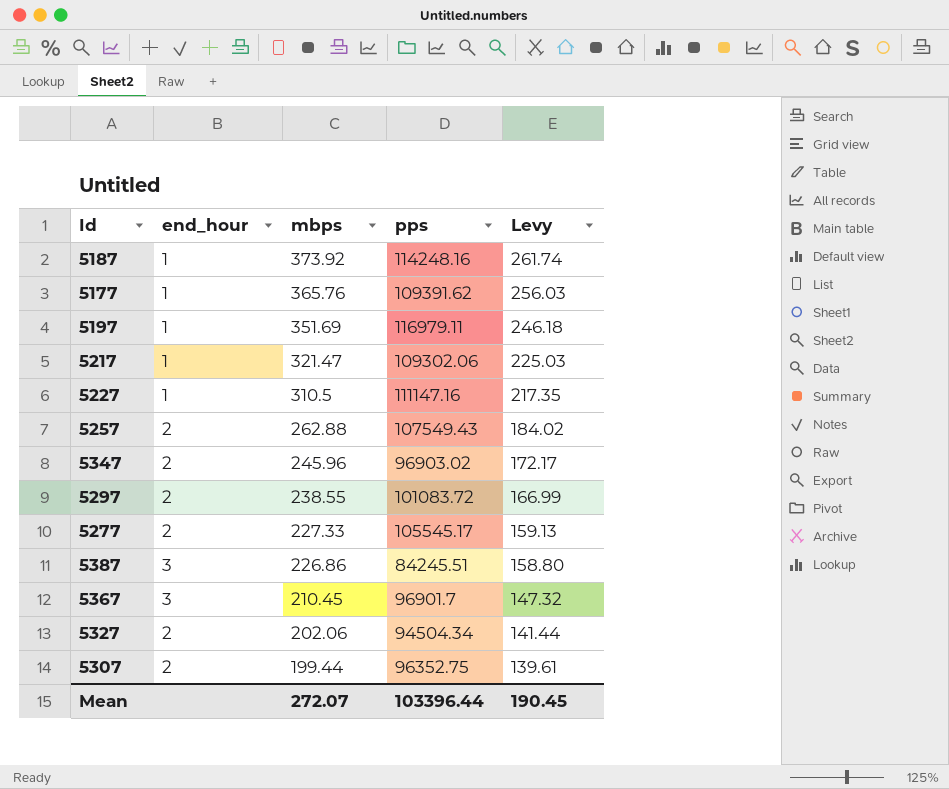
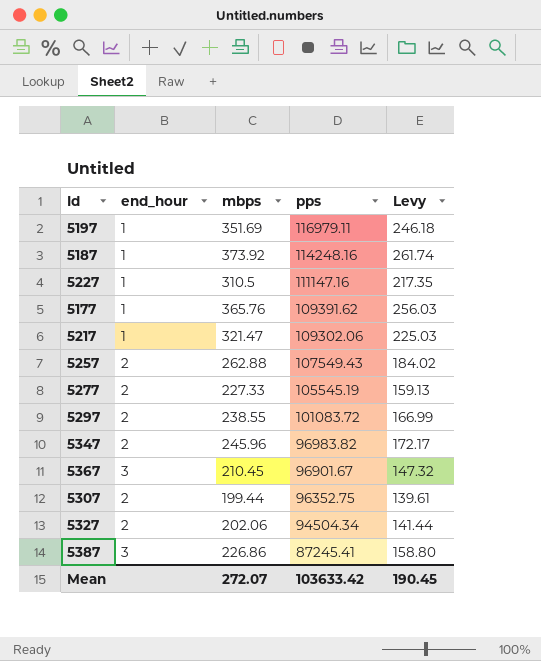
row order: mbps descending -> pps descending
5277 | pps: 105545.17 -> 105545.19
5347 | pps: 96903.02 -> 96983.82
5367 | pps: 96901.7 -> 96901.67
5387 | pps: 84245.51 -> 87245.41
Mean | pps: 103396.44 -> 103633.42

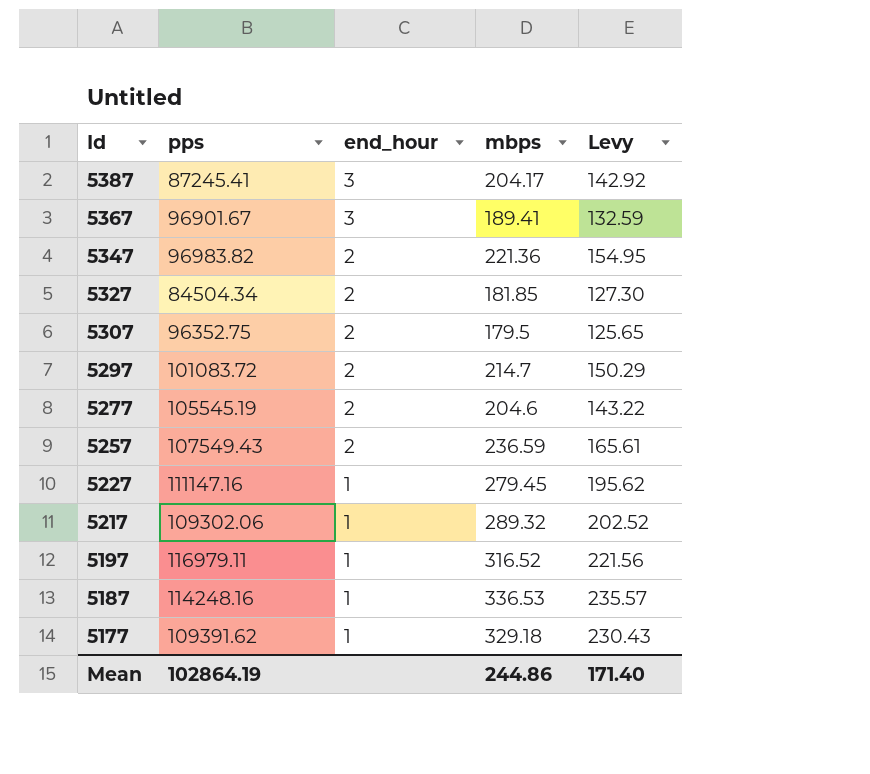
row order: pps descending -> Id descending
column pps | position: 4 -> 2
5387 | mbps: 226.86 -> 204.17
5387 | Levy: 158.80 -> 142.92
5367 | mbps: 210.45 -> 189.41
5367 | Levy: 147.32 -> 132.59
5347 | mbps: 245.96 -> 221.36
5347 | Levy: 172.17 -> 154.95
5327 | pps: 94504.34 -> 84504.34
5327 | mbps: 202.06 -> 181.85
5327 | Levy: 141.44 -> 127.30
5307 | mbps: 199.44 -> 179.5
5307 | Levy: 139.61 -> 125.65
5297 | mbps: 238.55 -> 214.7
5297 | Levy: 166.99 -> 150.29
5277 | mbps: 227.33 -> 204.6
5277 | Levy: 159.13 -> 143.22
5257 | mbps: 262.88 -> 236.59
5257 | Levy: 184.02 -> 165.61
5227 | mbps: 310.5 -> 279.45
5227 | Levy: 217.35 -> 195.62
5217 | mbps: 321.47 -> 289.32
5217 | Levy: 225.03 -> 202.52
5197 | mbps: 351.69 -> 316.52
5197 | Levy: 246.18 -> 221.56
5187 | mbps: 373.92 -> 336.53
5187 | Levy: 261.74 -> 235.57
5177 | mbps: 365.76 -> 329.18
5177 | Levy: 256.03 -> 230.43
Mean | pps: 103633.42 -> 102864.19
Mean | mbps: 272.07 -> 244.86
Mean | Levy: 190.45 -> 171.40

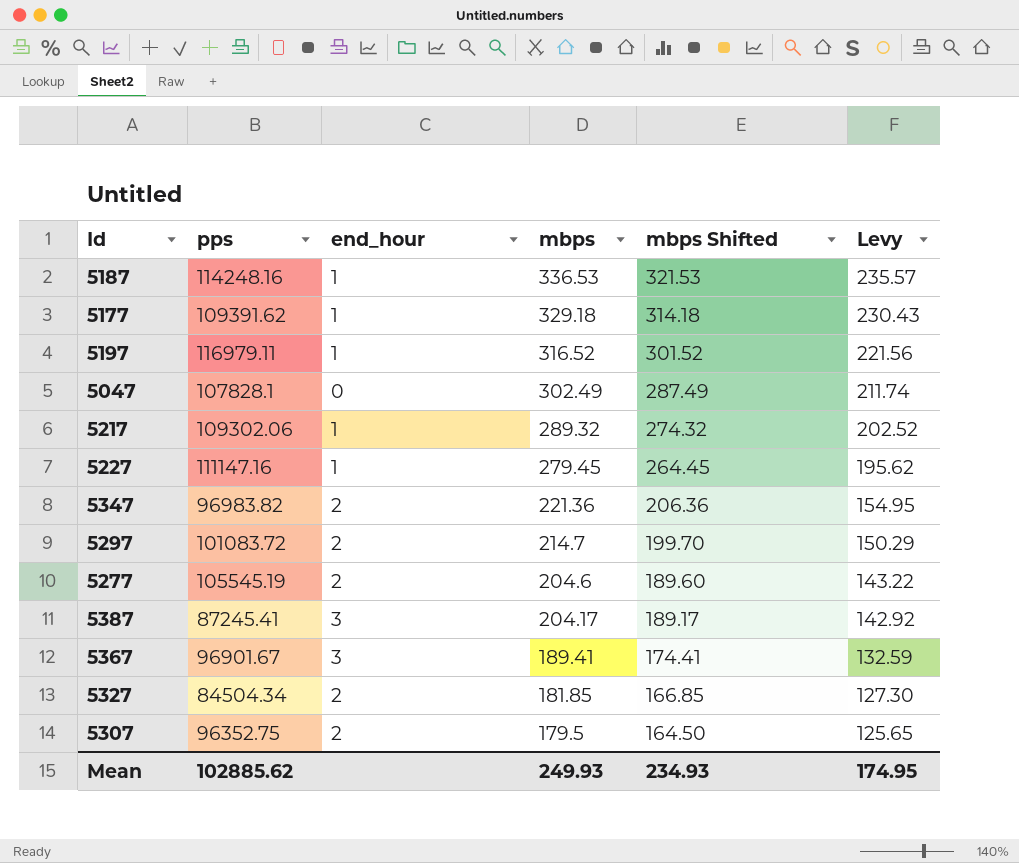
row order: Id descending -> mbps descending
column mbps Shifted | formula: none -> [mbps] - 15
row 5257: 107549.43 | 2 | 236.59 | 165.61 -> none
row 5047: none -> 107828.1 | 0 | 302.49 | 287.49 | 211.74
Mean | pps: 102864.19 -> 102885.62
Mean | mbps: 244.86 -> 249.93
Mean | Levy: 171.40 -> 174.95

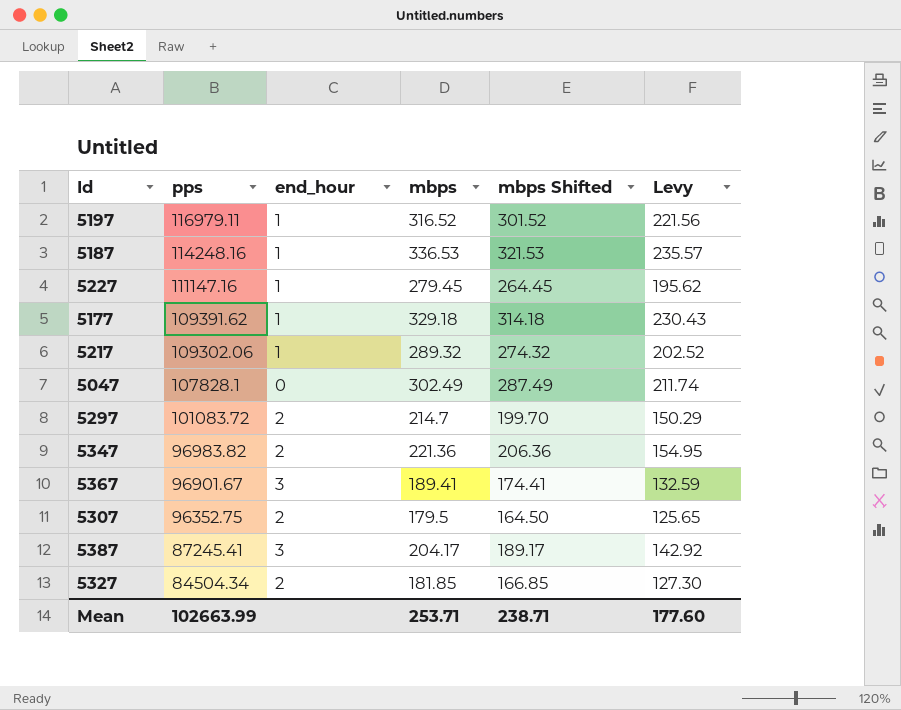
row order: mbps descending -> pps descending
row 5277: 105545.19 | 2 | 204.6 | 189.60 | 143.22 -> none
Mean | pps: 102885.62 -> 102663.99
Mean | mbps: 249.93 -> 253.71
Mean | mbps Shifted: 234.93 -> 238.71
Mean | Levy: 174.95 -> 177.60

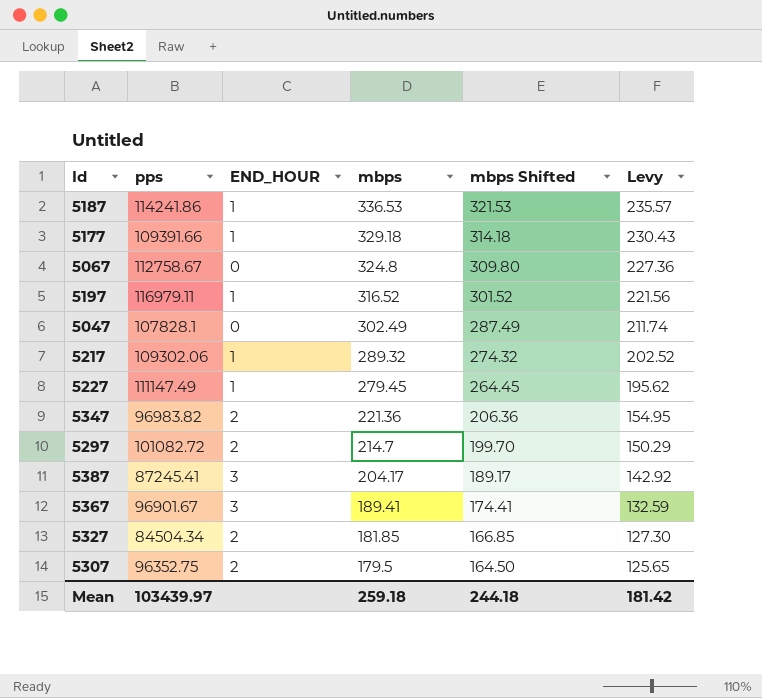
row order: pps descending -> mbps descending
column name: end_hour -> END_HOUR
5187 | pps: 114248.16 -> 114241.86
5177 | pps: 109391.62 -> 109391.66
row 5067: none -> 112758.67 | 0 | 324.8 | 309.80 | 227.36
5227 | pps: 111147.16 -> 111147.49
5297 | pps: 101083.72 -> 101082.72
Mean | pps: 102663.99 -> 103439.97
Mean | mbps: 253.71 -> 259.18
Mean | mbps Shifted: 238.71 -> 244.18
Mean | Levy: 177.60 -> 181.42

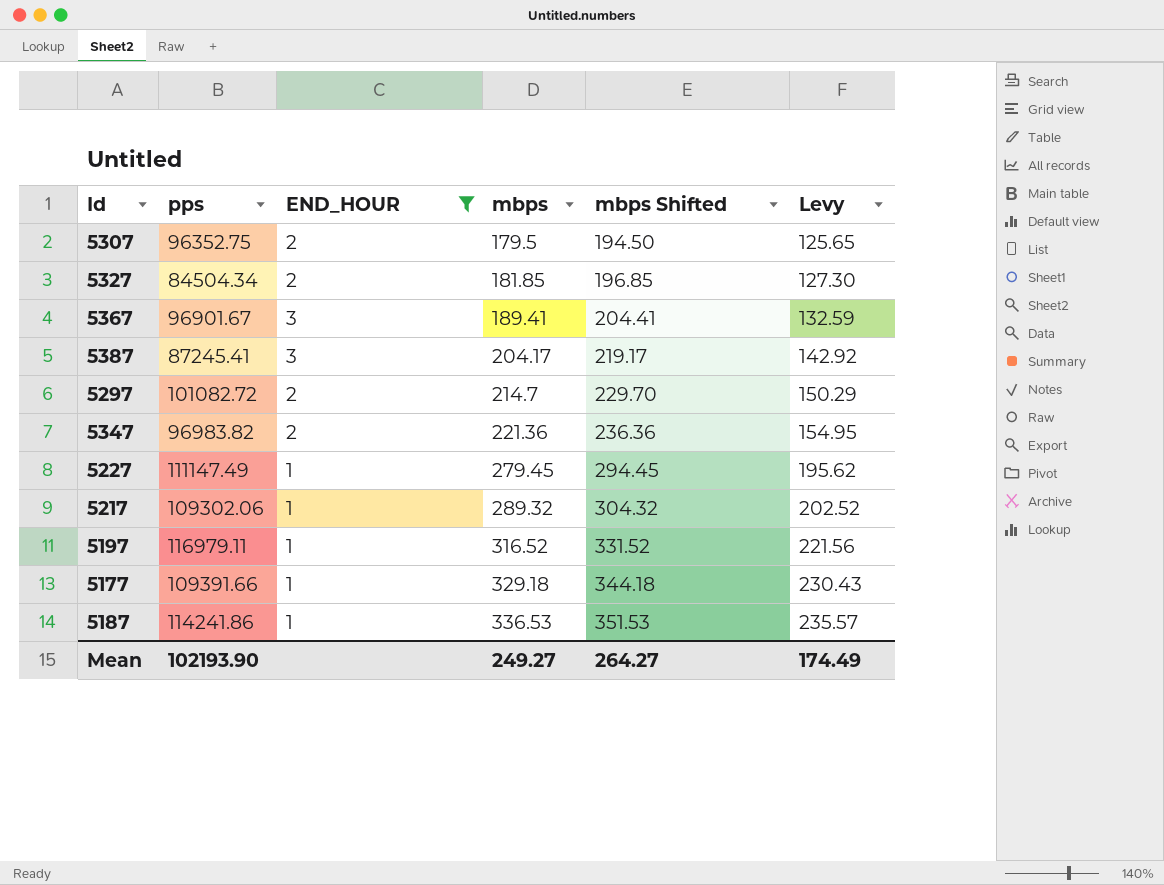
filter: none -> END_HOUR != 0
row order: mbps descending -> mbps ascending
column mbps Shifted | formula: [mbps] - 15 -> [mbps] + 15
Mean | pps: 103439.97 -> 102193.90
Mean | mbps: 259.18 -> 249.27
Mean | mbps Shifted: 244.18 -> 264.27
Mean | Levy: 181.42 -> 174.49

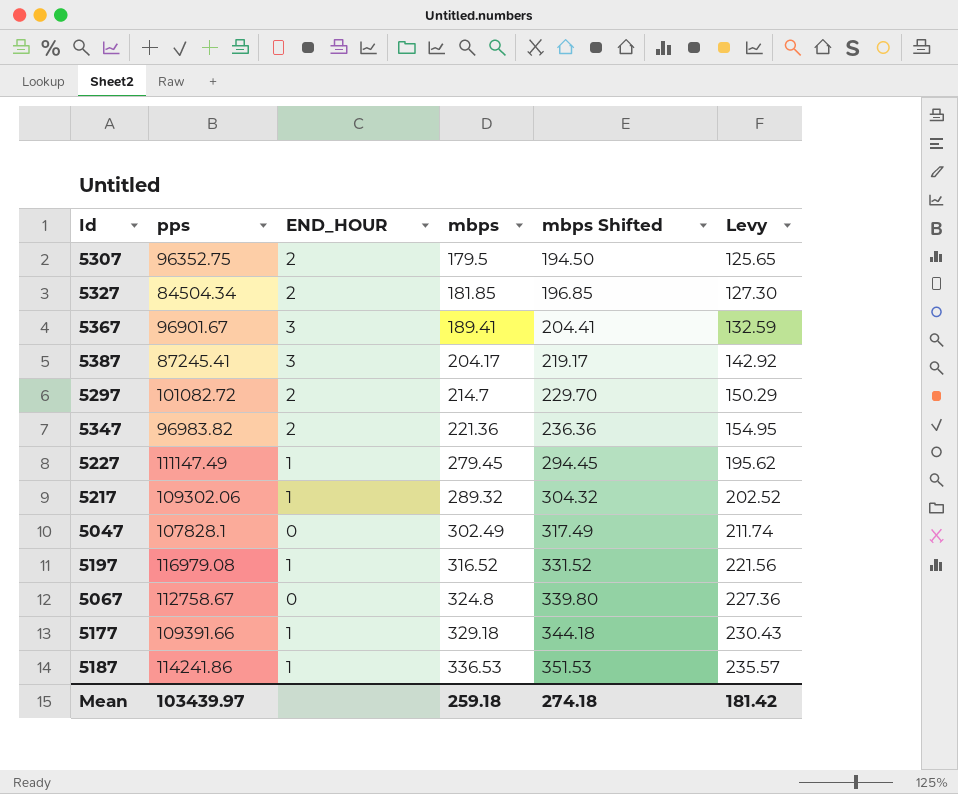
filter: END_HOUR != 0 -> none
5197 | pps: 116979.11 -> 116979.08
Mean | pps: 102193.90 -> 103439.97
Mean | mbps: 249.27 -> 259.18
Mean | mbps Shifted: 264.27 -> 274.18
Mean | Levy: 174.49 -> 181.42

